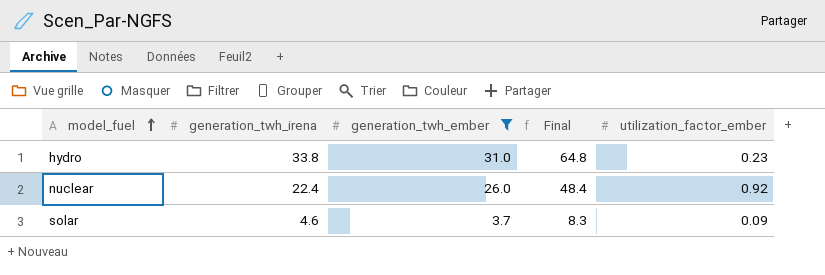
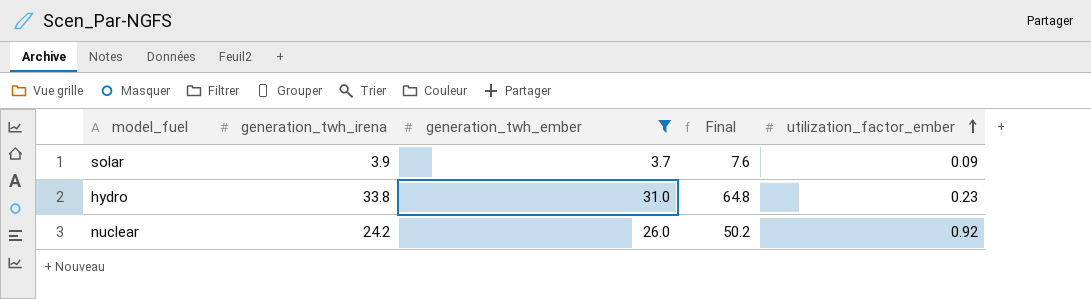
row order: model_fuel ascending -> utilization_factor_ember ascending
solar | generation_twh_irena: 4.6 -> 3.9
solar | Final: 8.3 -> 7.6
nuclear | generation_twh_irena: 22.4 -> 24.2
nuclear | Final: 48.4 -> 50.2

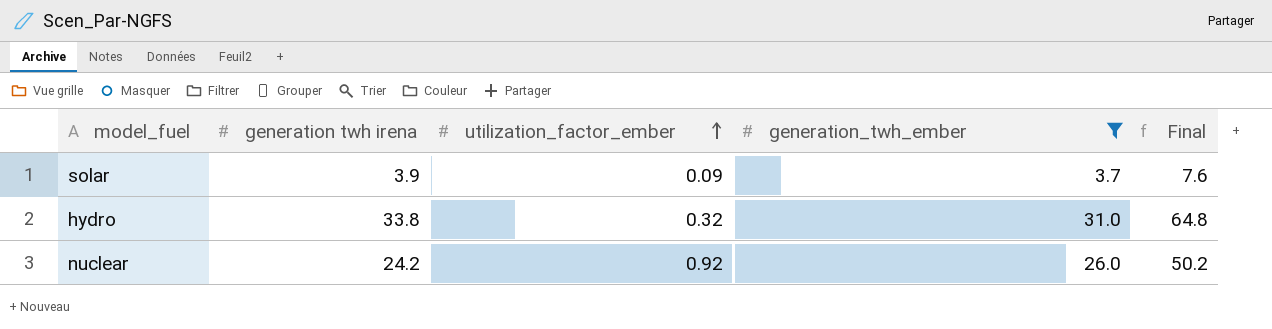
column name: generation_twh_irena -> generation twh irena
column utilization_factor_ember | position: 5 -> 3
hydro | utilization_factor_ember: 0.23 -> 0.32

